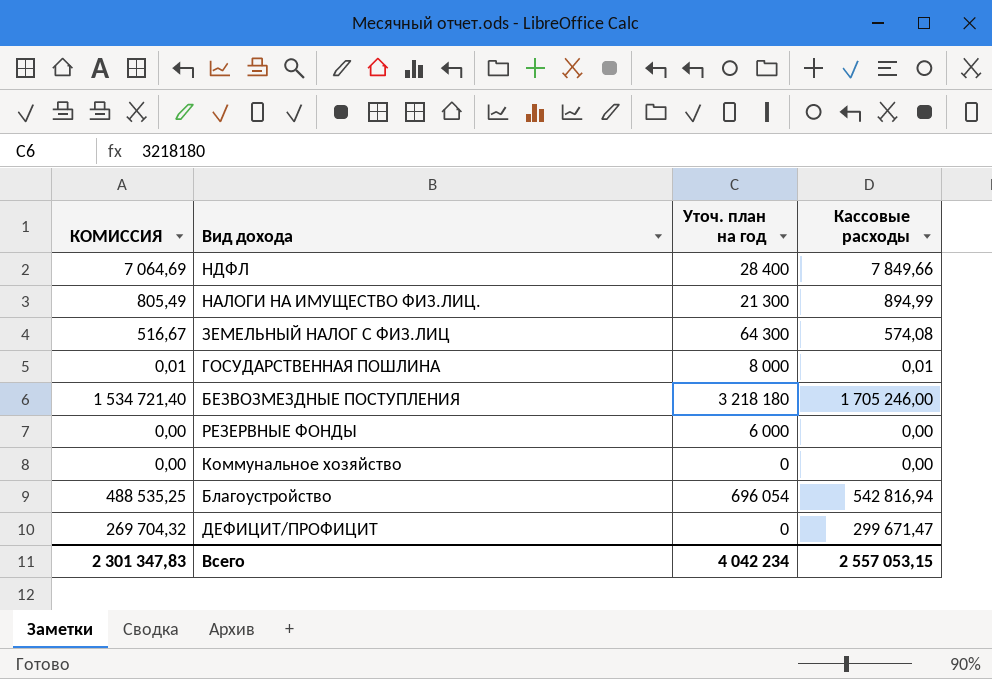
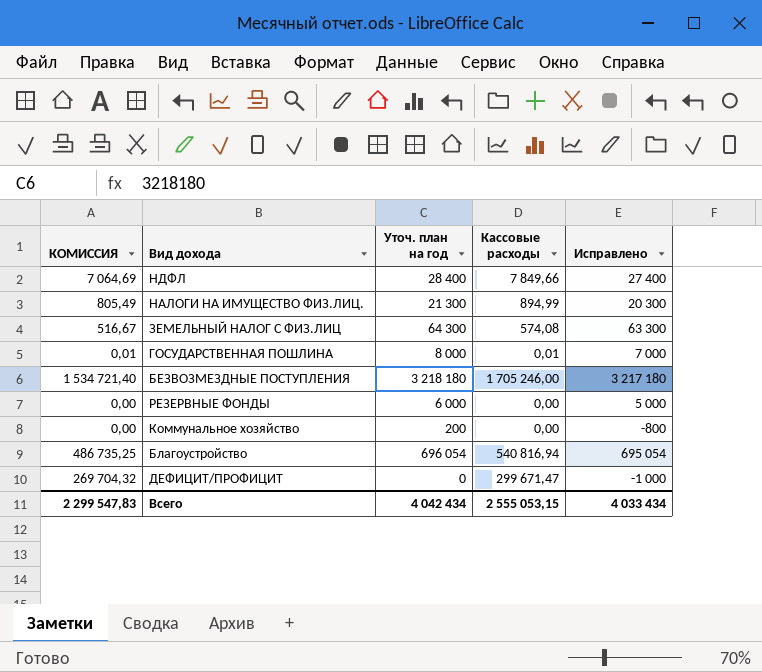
column Исправлено | formula: none -> [Уточ. план на год] - 1000
Коммунальное хозяйство | Уточ. план на год: 0 -> 200
Благоустройство | КОМИССИЯ: 488 535,25 -> 486 735,25
Благоустройство | Кассовые расходы: 542 816,94 -> 540 816,94
Всего | КОМИССИЯ: 2 301 347,83 -> 2 299 547,83
Всего | Уточ. план на год: 4 042 234 -> 4 042 434
Всего | Кассовые расходы: 2 557 053,15 -> 2 555 053,15

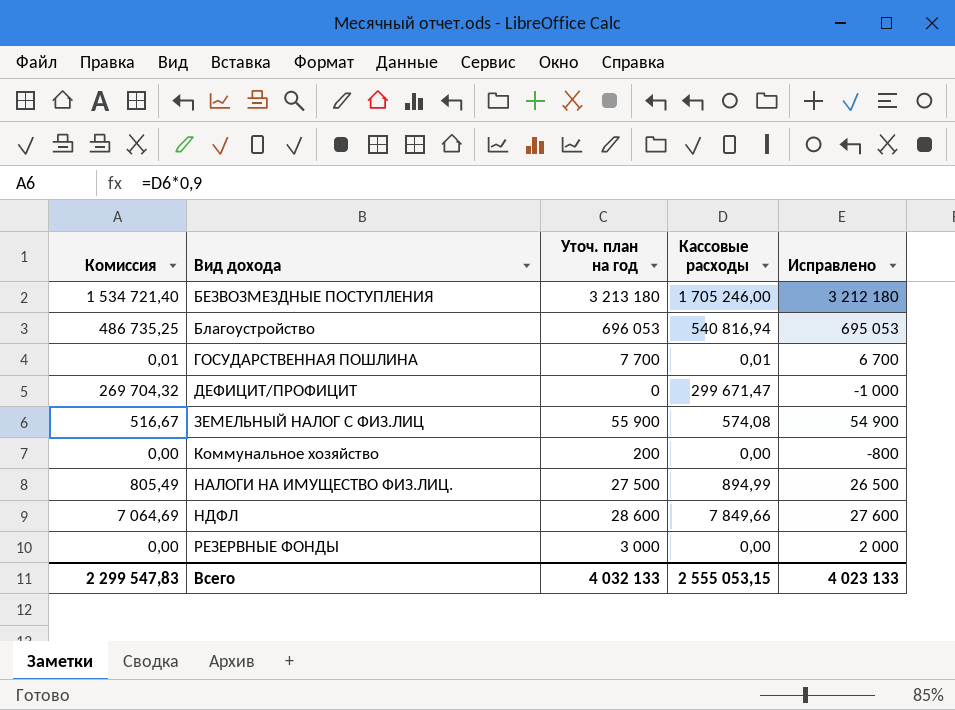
row order: none -> Вид дохода ascending
column name: КОМИССИЯ -> Комиссия
БЕЗВОЗМЕЗДНЫЕ ПОСТУПЛЕНИЯ | Уточ. план на год: 3 218 180 -> 3 213 180
БЕЗВОЗМЕЗДНЫЕ ПОСТУПЛЕНИЯ | Исправлено: 3 217 180 -> 3 212 180
Благоустройство | Уточ. план на год: 696 054 -> 696 053
Благоустройство | Исправлено: 695 054 -> 695 053
ГОСУДАРСТВЕННАЯ ПОШЛИНА | Уточ. план на год: 8 000 -> 7 700
ГОСУДАРСТВЕННАЯ ПОШЛИНА | Исправлено: 7 000 -> 6 700
ЗЕМЕЛЬНЫЙ НАЛОГ С ФИЗ.ЛИЦ | Уточ. план на год: 64 300 -> 55 900
ЗЕМЕЛЬНЫЙ НАЛОГ С ФИЗ.ЛИЦ | Исправлено: 63 300 -> 54 900
НАЛОГИ НА ИМУЩЕСТВО ФИЗ.ЛИЦ. | Уточ. план на год: 21 300 -> 27 500
НАЛОГИ НА ИМУЩЕСТВО ФИЗ.ЛИЦ. | Исправлено: 20 300 -> 26 500
НДФЛ | Уточ. план на год: 28 400 -> 28 600
НДФЛ | Исправлено: 27 400 -> 27 600
РЕЗЕРВНЫЕ ФОНДЫ | Уточ. план на год: 6 000 -> 3 000
РЕЗЕРВНЫЕ ФОНДЫ | Исправлено: 5 000 -> 2 000
Всего | Уточ. план на год: 4 042 434 -> 4 032 133
Всего | Исправлено: 4 033 434 -> 4 023 133

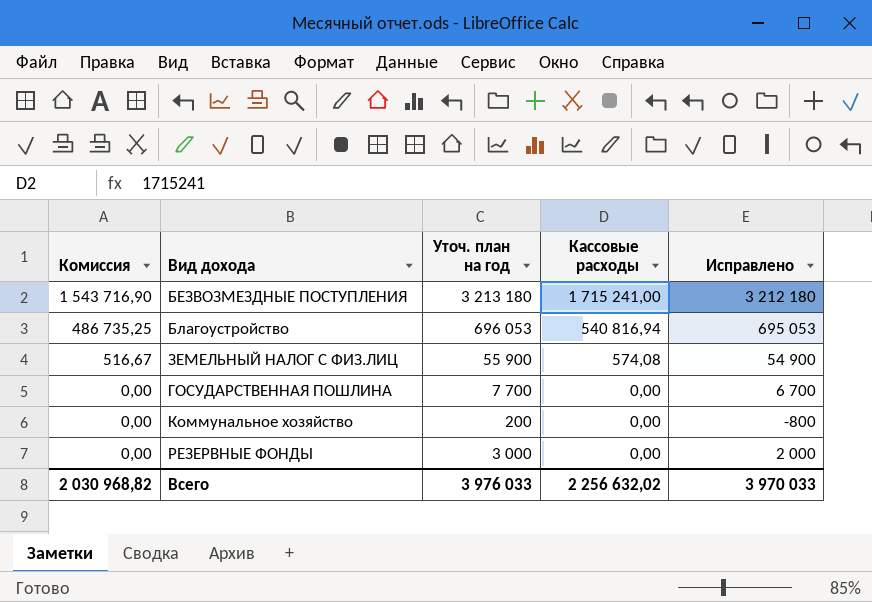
row order: Вид дохода ascending -> Комиссия descending
row ДЕФИЦИТ/ПРОФИЦИТ: 269 704,32 | 0 | 299 671,47 | -1 000 -> none
row НАЛОГИ НА ИМУЩЕСТВО ФИЗ.ЛИЦ.: 805,49 | 27 500 | 894,99 | 26 500 -> none
row НДФЛ: 7 064,69 | 28 600 | 7 849,66 | 27 600 -> none
БЕЗВОЗМЕЗДНЫЕ ПОСТУПЛЕНИЯ | Комиссия: 1 534 721,40 -> 1 543 716,90
БЕЗВОЗМЕЗДНЫЕ ПОСТУПЛЕНИЯ | Кассовые расходы: 1 705 246,00 -> 1 715 241,00
ГОСУДАРСТВЕННАЯ ПОШЛИНА | Комиссия: 0,01 -> 0,00
ГОСУДАРСТВЕННАЯ ПОШЛИНА | Кассовые расходы: 0,01 -> 0,00
Всего | Комиссия: 2 299 547,83 -> 2 030 968,82
Всего | Уточ. план на год: 4 032 133 -> 3 976 033
Всего | Кассовые расходы: 2 555 053,15 -> 2 256 632,02
Всего | Исправлено: 4 023 133 -> 3 970 033

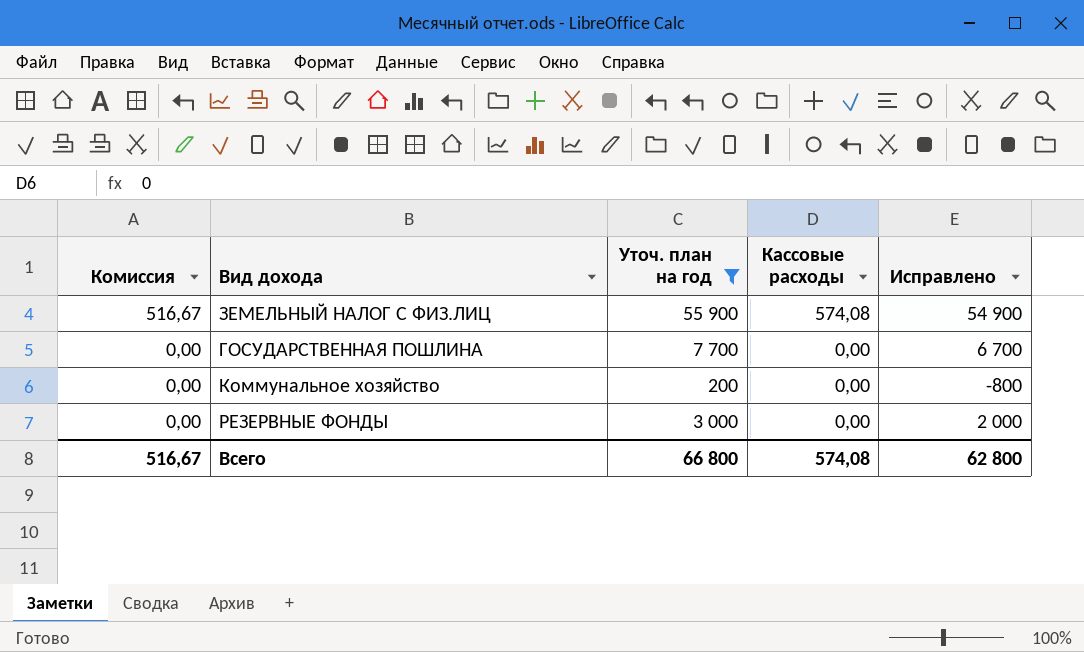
filter: none -> Уточ. план на год <= 55 900
Всего | Комиссия: 2 030 968,82 -> 516,67
Всего | Уточ. план на год: 3 976 033 -> 66 800
Всего | Кассовые расходы: 2 256 632,02 -> 574,08
Всего | Исправлено: 3 970 033 -> 62 800

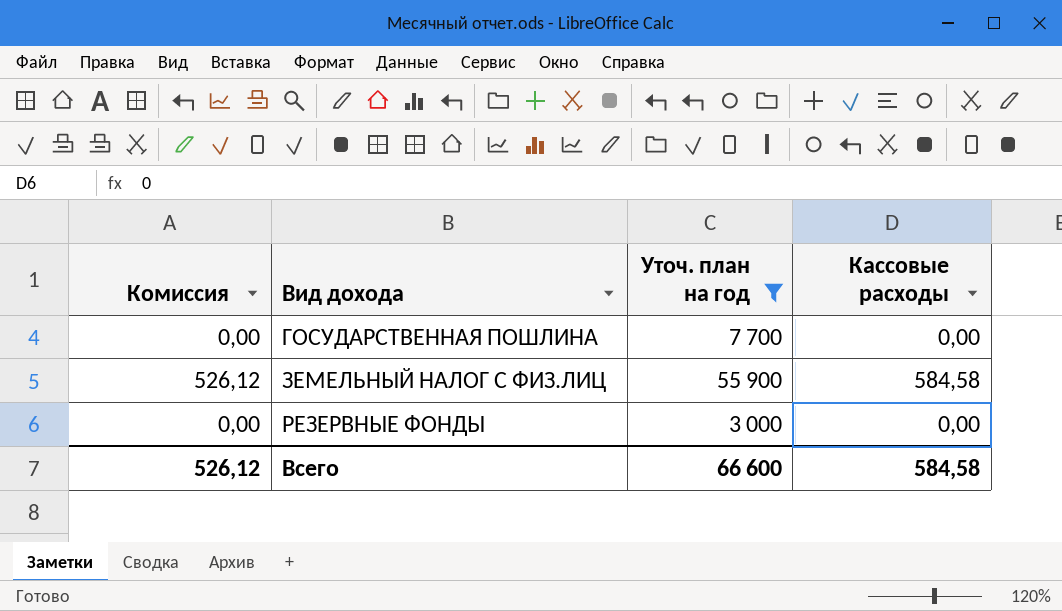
row order: Комиссия descending -> Вид дохода ascending
column Исправлено | formula: [Уточ. план на год] - 1000 -> none
row Коммунальное хозяйство: 0,00 | 200 | 0,00 | -800 -> none
ЗЕМЕЛЬНЫЙ НАЛОГ С ФИЗ.ЛИЦ | Комиссия: 516,67 -> 526,12
ЗЕМЕЛЬНЫЙ НАЛОГ С ФИЗ.ЛИЦ | Кассовые расходы: 574,08 -> 584,58
Всего | Комиссия: 516,67 -> 526,12
Всего | Уточ. план на год: 66 800 -> 66 600
Всего | Кассовые расходы: 574,08 -> 584,58

